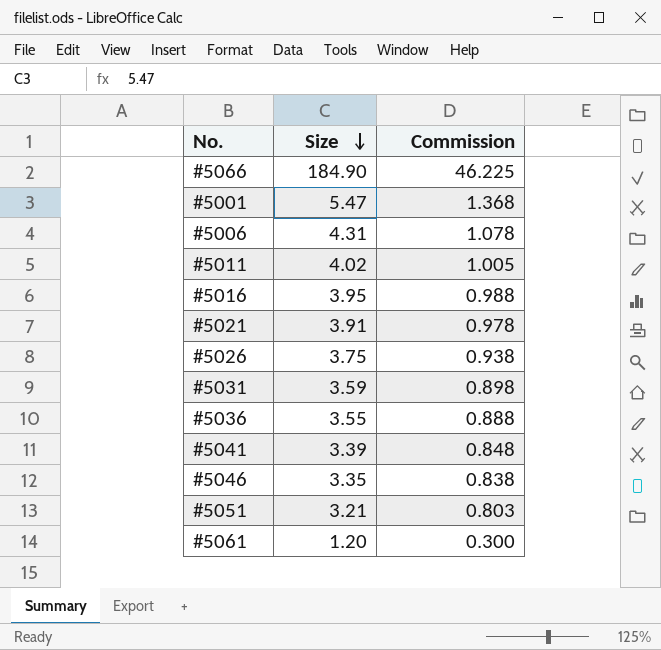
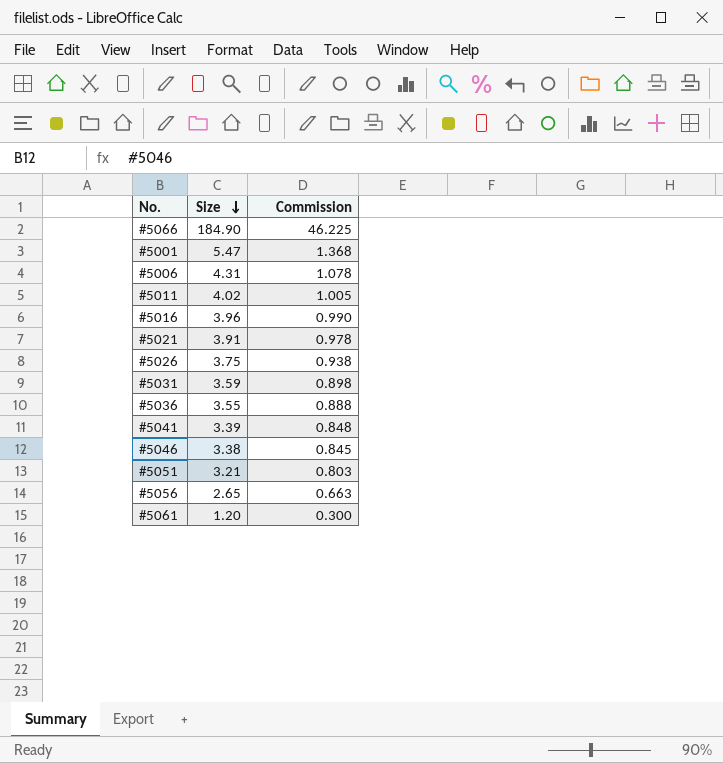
#5016 | Size: 3.95 -> 3.96
#5016 | Commission: 0.988 -> 0.990
#5046 | Size: 3.35 -> 3.38
#5046 | Commission: 0.838 -> 0.845
row #5056: none -> 2.65 | 0.663

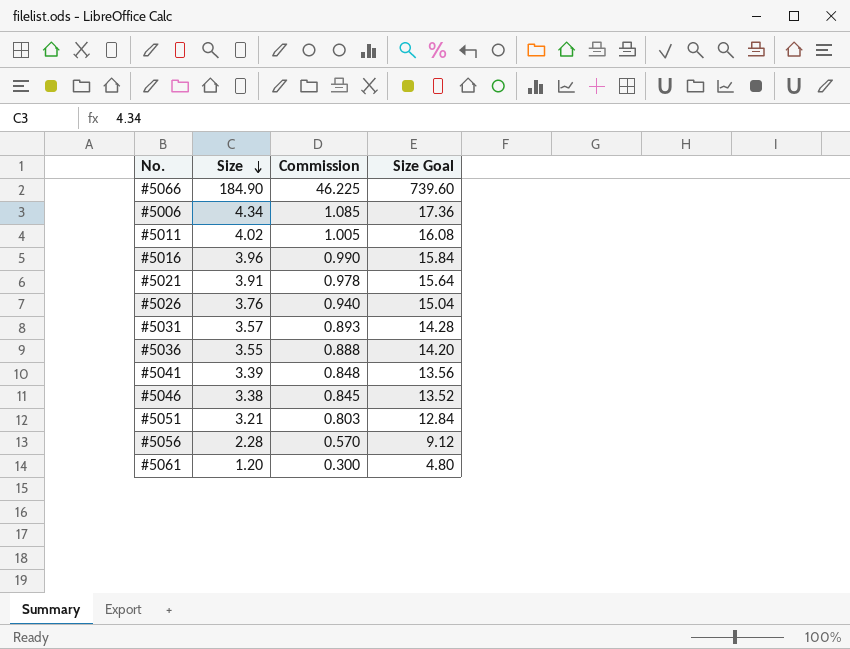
column Size Goal | formula: none -> [Size] * 4
row #5001: 5.47 | 1.368 -> none
#5006 | Size: 4.31 -> 4.34
#5006 | Commission: 1.078 -> 1.085
#5026 | Size: 3.75 -> 3.76
#5026 | Commission: 0.938 -> 0.940
#5031 | Size: 3.59 -> 3.57
#5031 | Commission: 0.898 -> 0.893
#5056 | Size: 2.65 -> 2.28
#5056 | Commission: 0.663 -> 0.570

